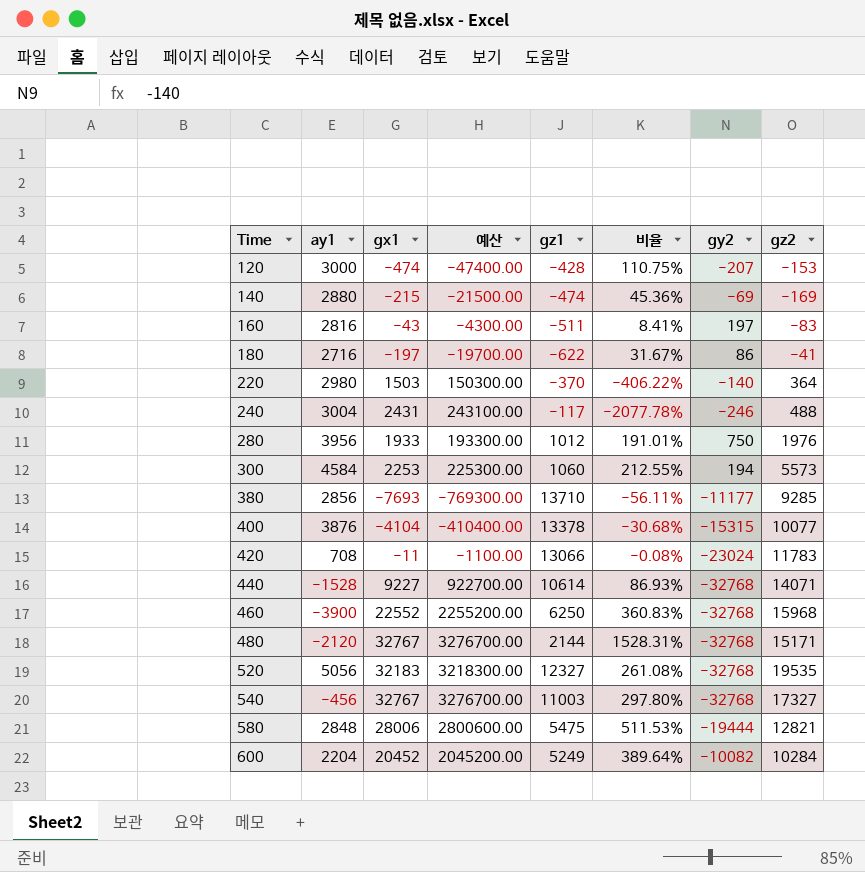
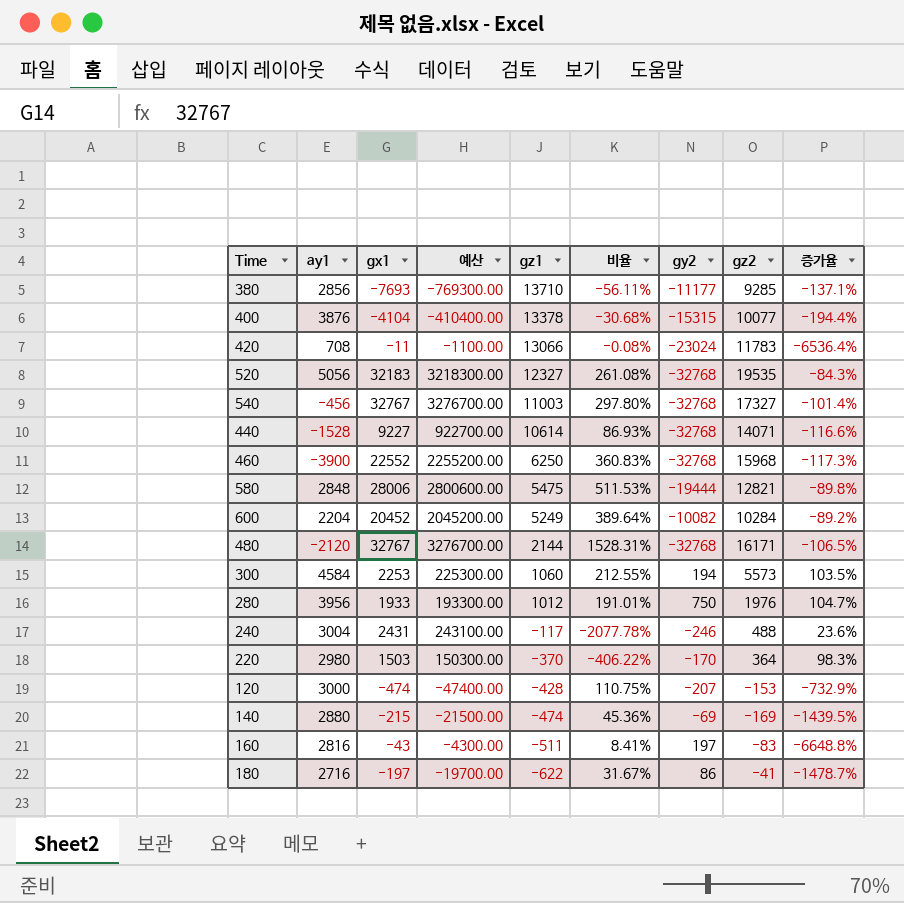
row order: Time ascending -> gz1 descending
column 증가율 | formula: none -> ([ay1] - [gx1]) / [gx1]
480 | gz2: 15171 -> 16171
220 | gy2: -140 -> -170

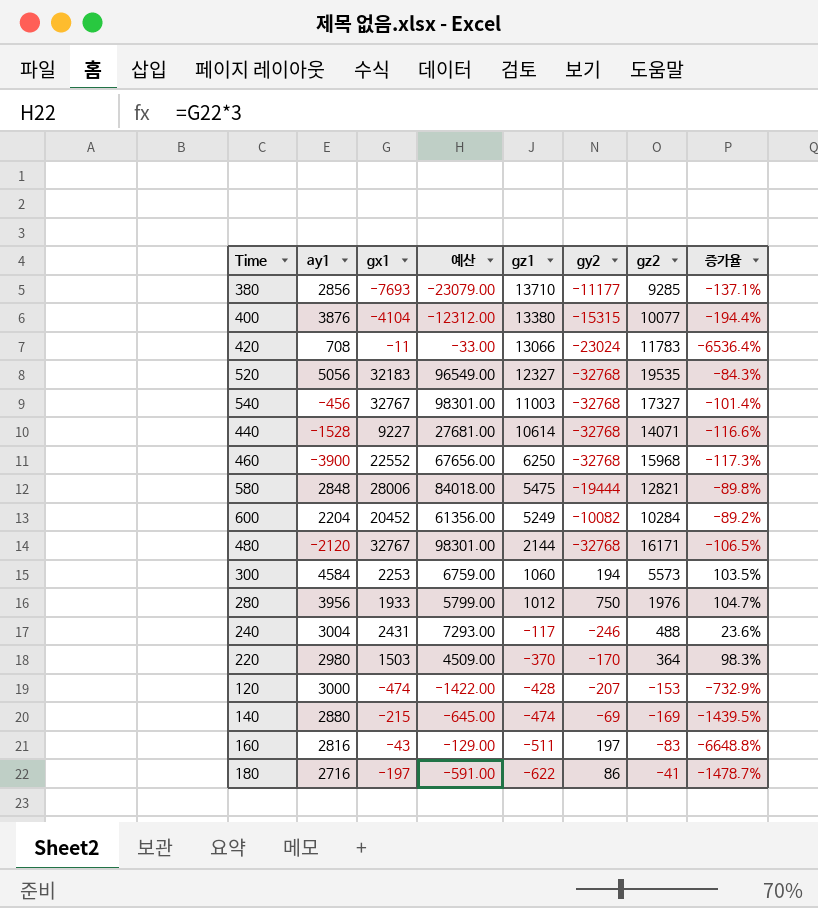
column 비율 | formula: [gx1] / [gz1] -> none
column 예산 | formula: [gx1] * 100 -> [gx1] * 3
400 | gz1: 13378 -> 13380

